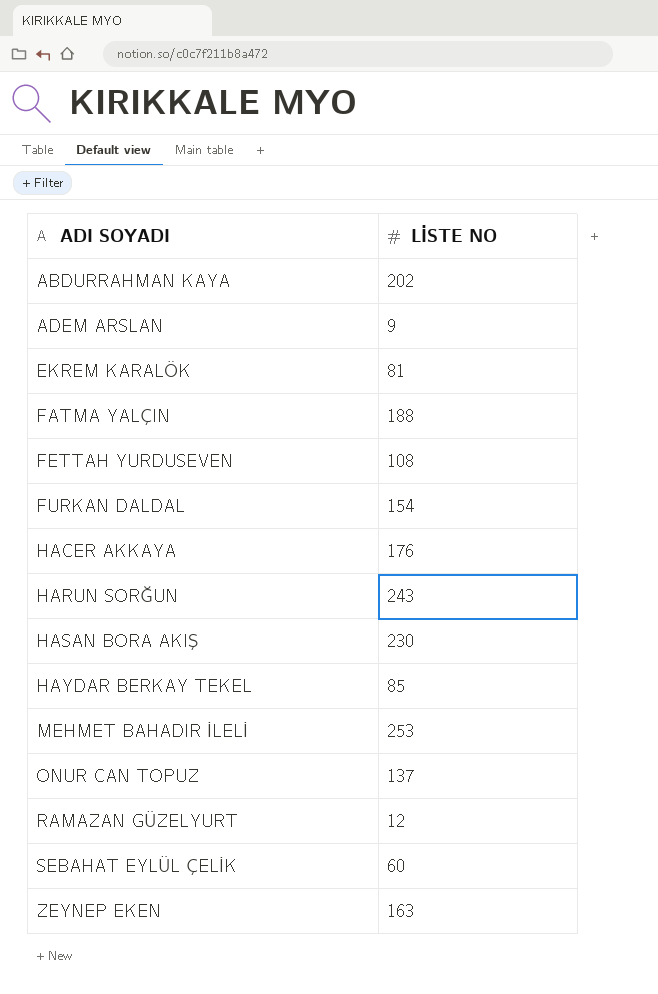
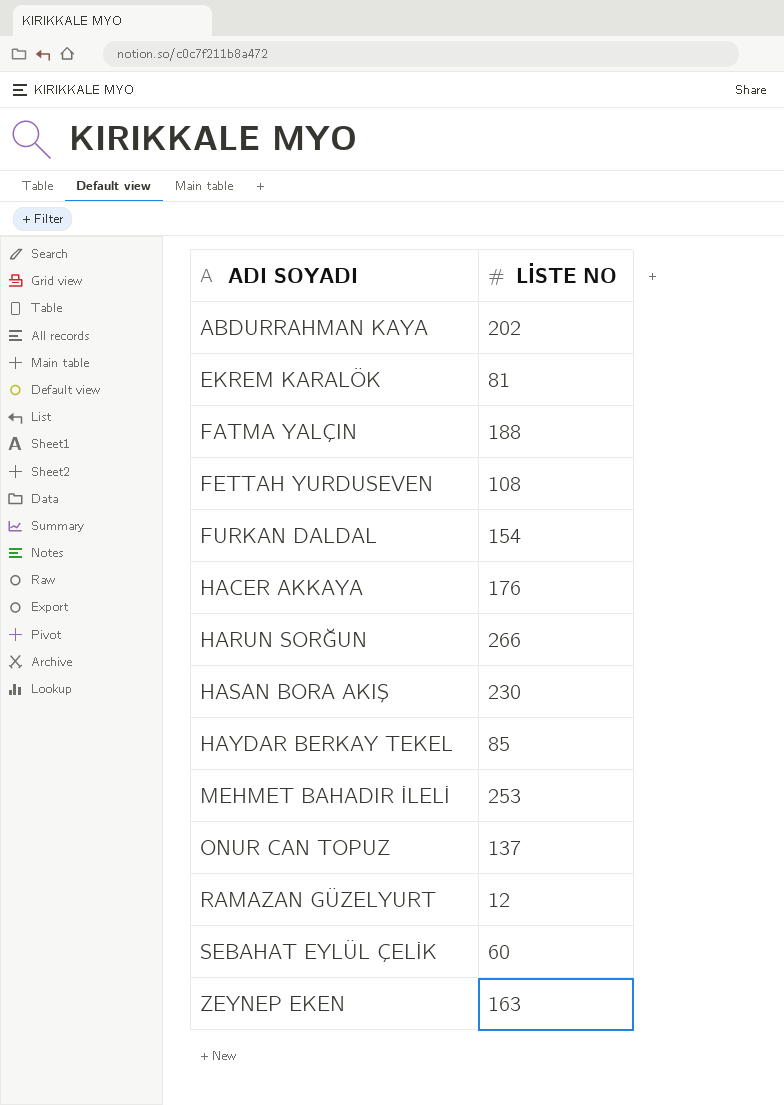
row ADEM ARSLAN: 9 -> none
HARUN SORĞUN | LİSTE NO: 243 -> 266

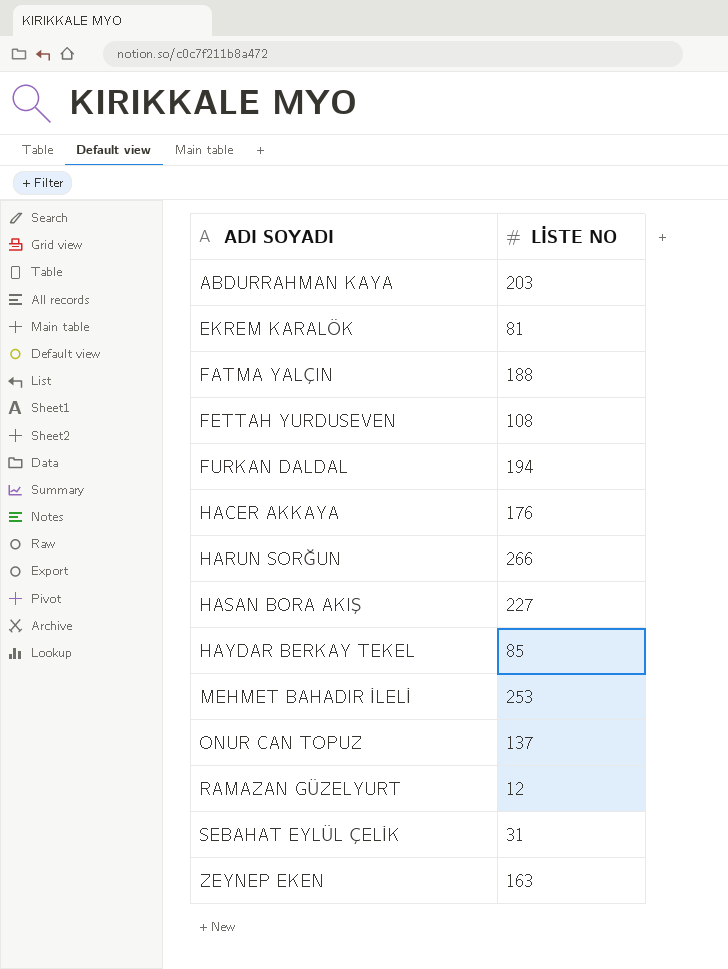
ABDURRAHMAN KAYA | LİSTE NO: 202 -> 203
FURKAN DALDAL | LİSTE NO: 154 -> 194
HASAN BORA AKIŞ | LİSTE NO: 230 -> 227
SEBAHAT EYLÜL ÇELİK | LİSTE NO: 60 -> 31

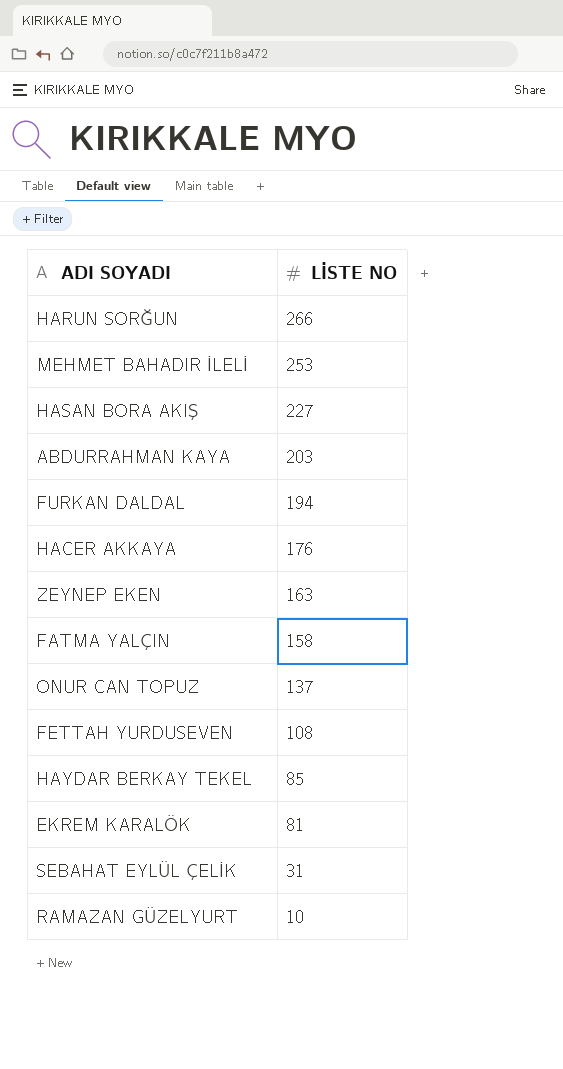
row order: ADI SOYADI ascending -> LİSTE NO descending
FATMA YALÇIN | LİSTE NO: 188 -> 158
RAMAZAN GÜZELYURT | LİSTE NO: 12 -> 10

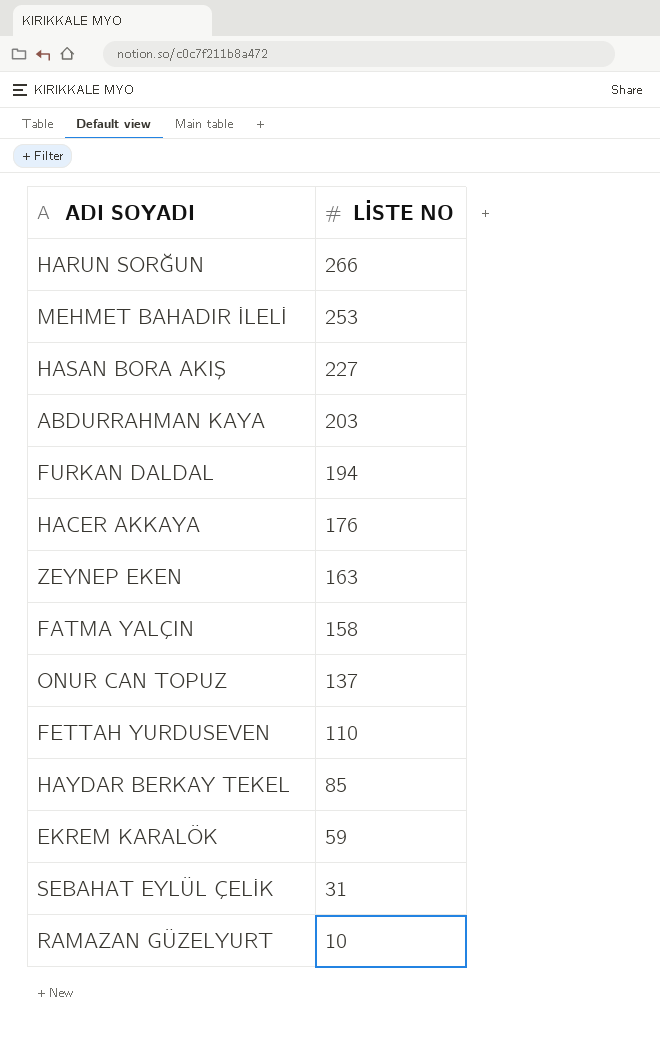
FETTAH YURDUSEVEN | LİSTE NO: 108 -> 110
EKREM KARALÖK | LİSTE NO: 81 -> 59

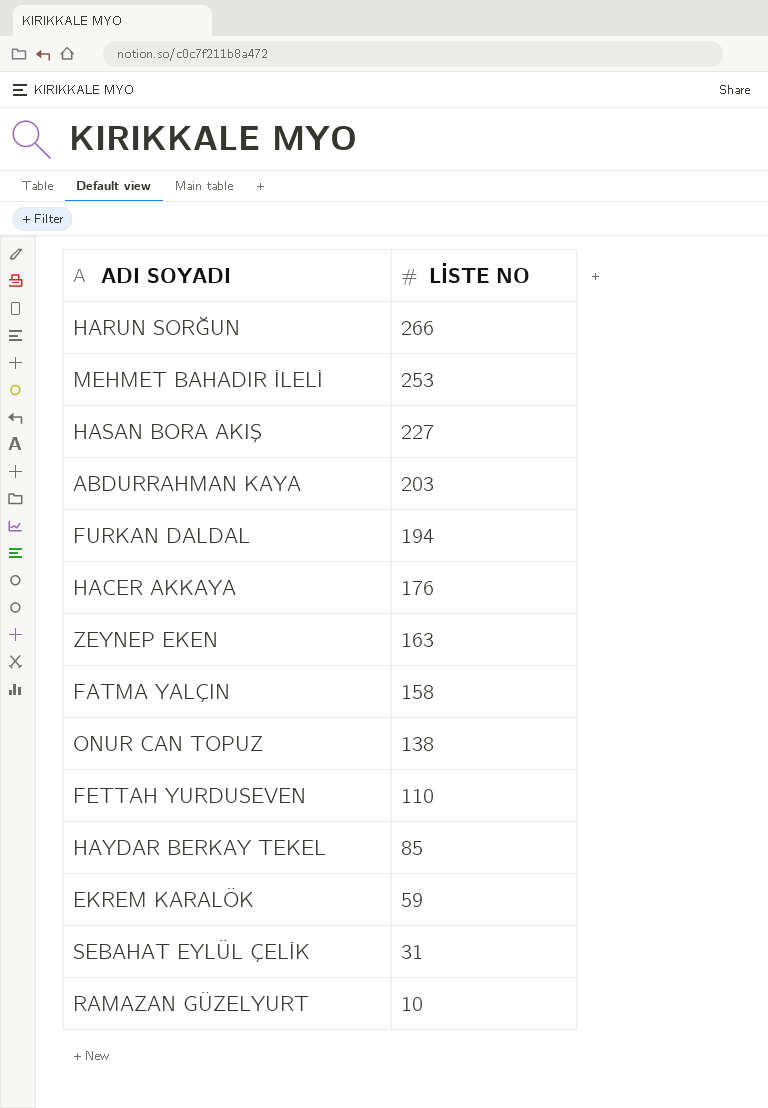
ONUR CAN TOPUZ | LİSTE NO: 137 -> 138

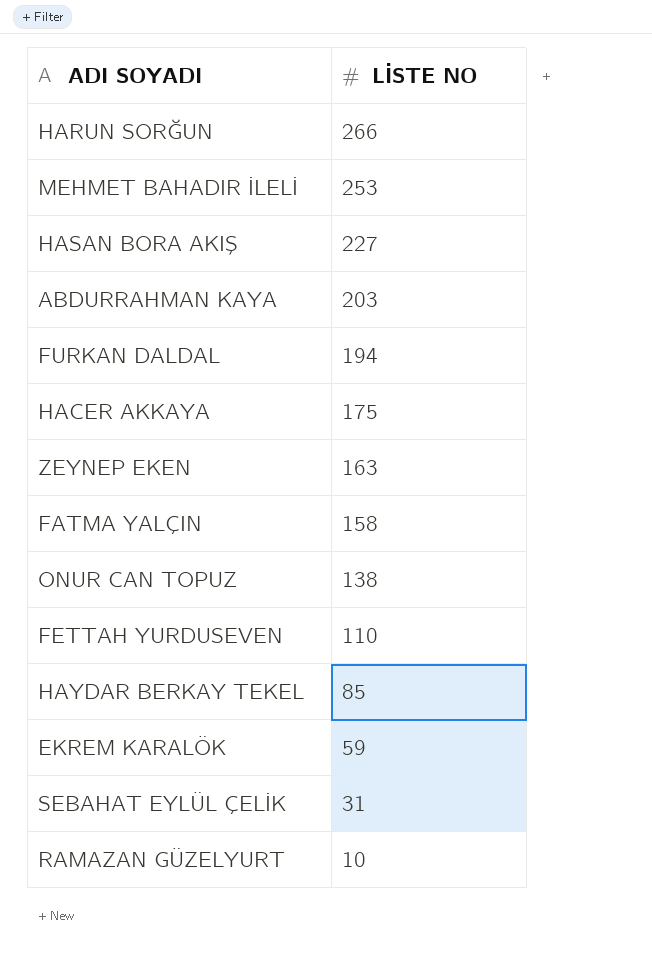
HACER AKKAYA | LİSTE NO: 176 -> 175

